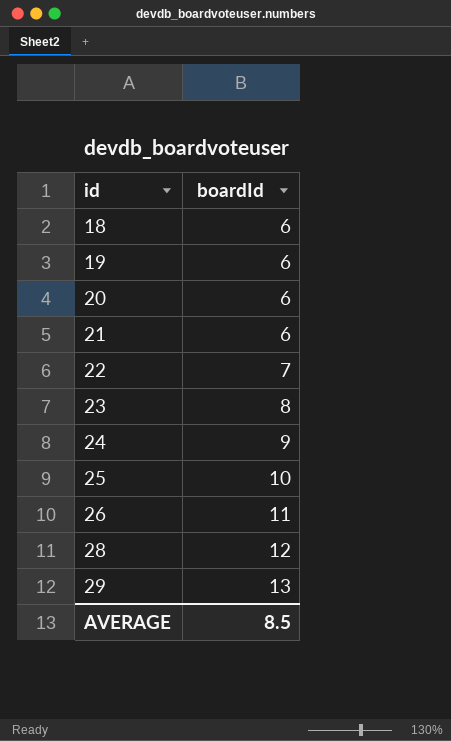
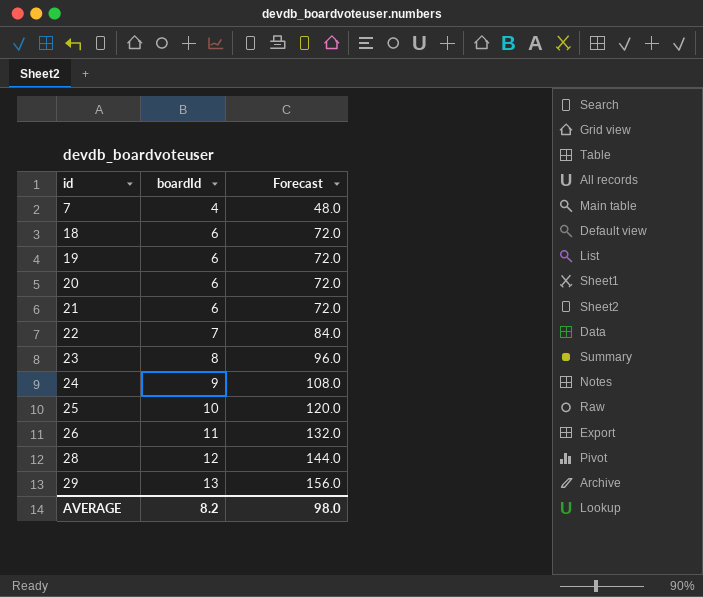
column Forecast | formula: none -> [boardId] * 12
row 7: none -> 4 | 48.0
AVERAGE | boardId: 8.5 -> 8.2

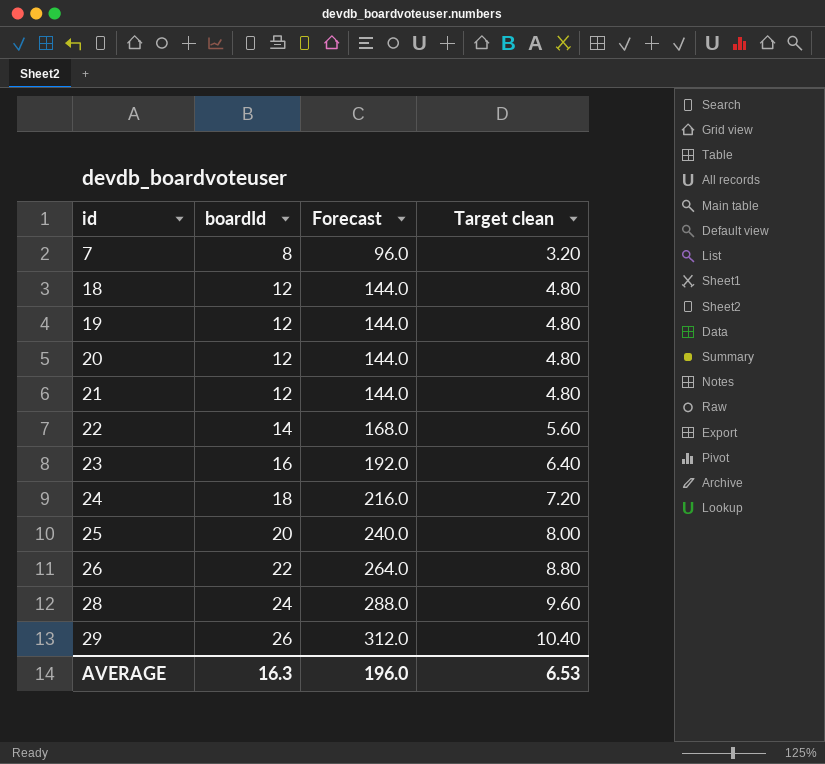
column Target clean | formula: none -> [boardId] * 0.4
7 | boardId: 4 -> 8
7 | Forecast: 48.0 -> 96.0
18 | boardId: 6 -> 12
18 | Forecast: 72.0 -> 144.0
19 | boardId: 6 -> 12
19 | Forecast: 72.0 -> 144.0
20 | boardId: 6 -> 12
20 | Forecast: 72.0 -> 144.0
21 | boardId: 6 -> 12
21 | Forecast: 72.0 -> 144.0
22 | boardId: 7 -> 14
22 | Forecast: 84.0 -> 168.0
23 | boardId: 8 -> 16
23 | Forecast: 96.0 -> 192.0
24 | boardId: 9 -> 18
24 | Forecast: 108.0 -> 216.0
25 | boardId: 10 -> 20
25 | Forecast: 120.0 -> 240.0
26 | boardId: 11 -> 22
26 | Forecast: 132.0 -> 264.0
28 | boardId: 12 -> 24
28 | Forecast: 144.0 -> 288.0
29 | boardId: 13 -> 26
29 | Forecast: 156.0 -> 312.0
AVERAGE | boardId: 8.2 -> 16.3
AVERAGE | Forecast: 98.0 -> 196.0

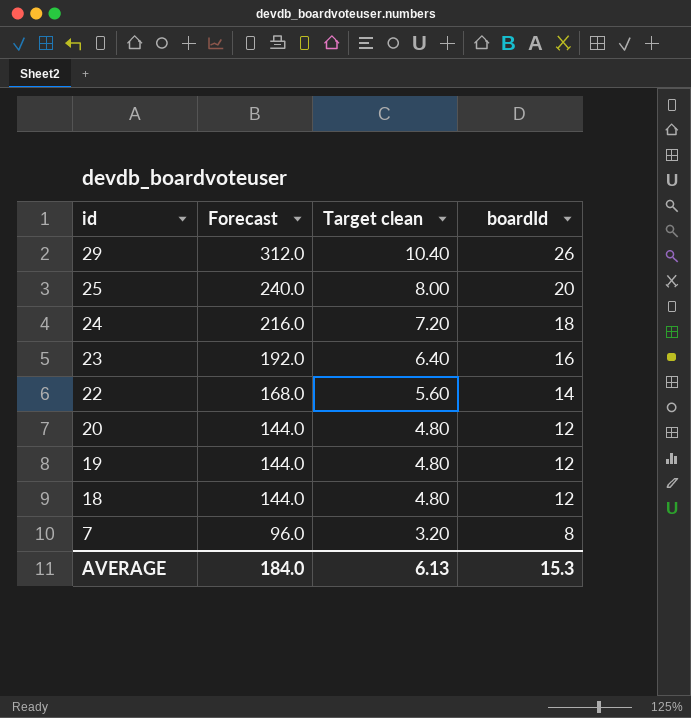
row order: id ascending -> id descending
column boardId | position: 2 -> 4
row 21: 12 | 144.0 | 4.80 -> none
row 26: 22 | 264.0 | 8.80 -> none
row 28: 24 | 288.0 | 9.60 -> none
AVERAGE | Forecast: 196.0 -> 184.0
AVERAGE | Target clean: 6.53 -> 6.13
AVERAGE | boardId: 16.3 -> 15.3

